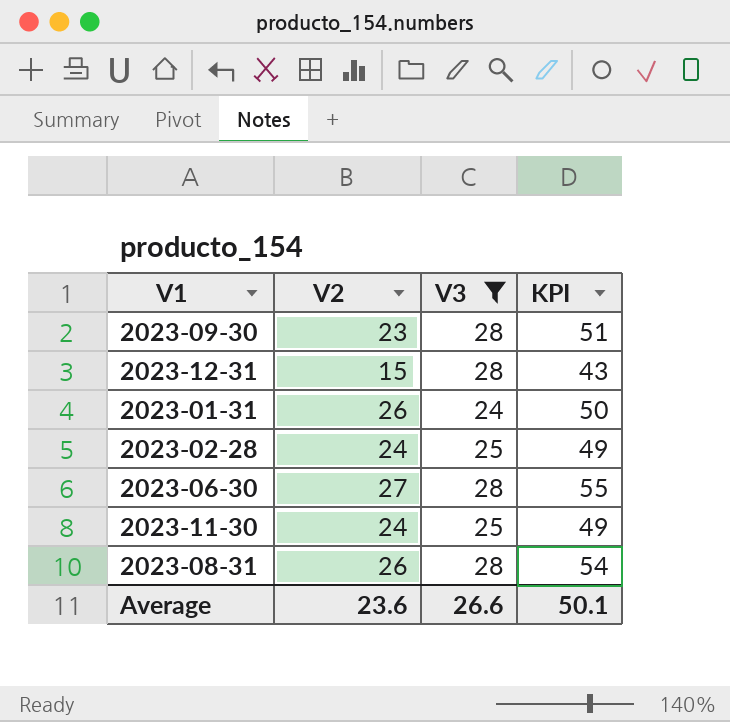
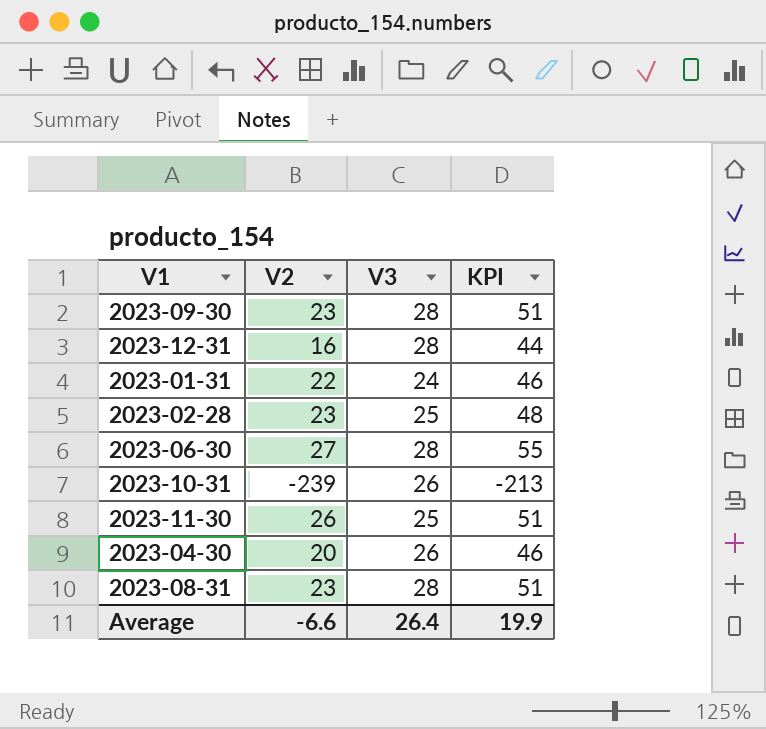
filter: V3 != 26 -> none
2023-12-31 | V2: 15 -> 16
2023-12-31 | KPI: 43 -> 44
2023-01-31 | V2: 26 -> 22
2023-01-31 | KPI: 50 -> 46
2023-02-28 | V2: 24 -> 23
2023-02-28 | KPI: 49 -> 48
2023-11-30 | V2: 24 -> 26
2023-11-30 | KPI: 49 -> 51
2023-08-31 | V2: 26 -> 23
2023-08-31 | KPI: 54 -> 51
Average | V2: 23.6 -> -6.6
Average | V3: 26.6 -> 26.4
Average | KPI: 50.1 -> 19.9

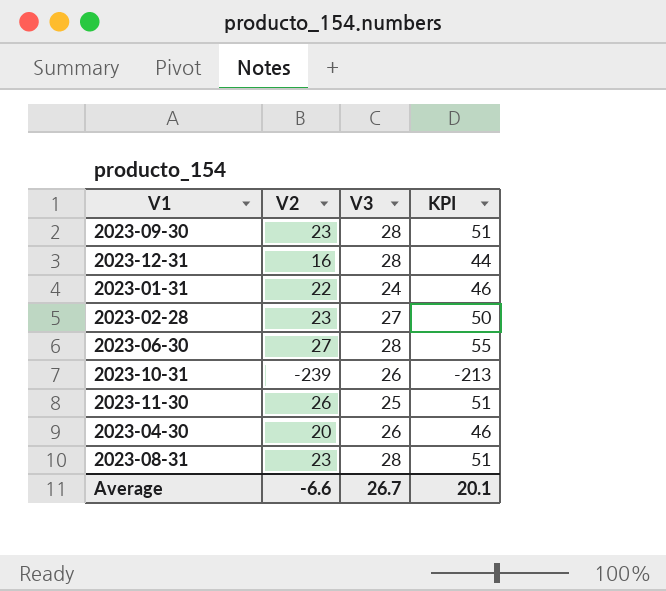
2023-02-28 | V3: 25 -> 27
2023-02-28 | KPI: 48 -> 50
Average | V3: 26.4 -> 26.7
Average | KPI: 19.9 -> 20.1

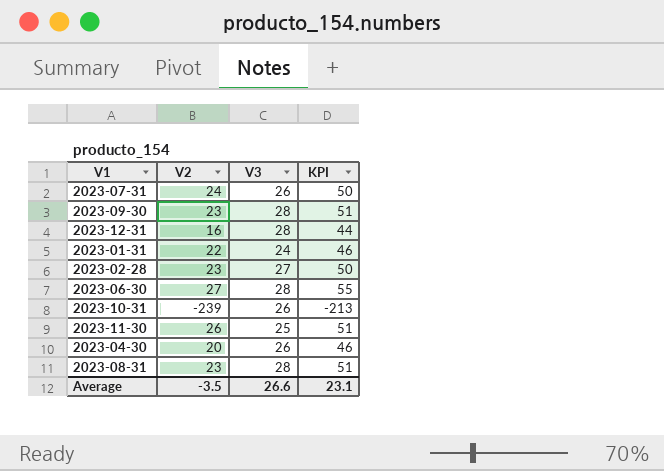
row 2023-07-31: none -> 24 | 26 | 50
Average | V2: -6.6 -> -3.5
Average | V3: 26.7 -> 26.6
Average | KPI: 20.1 -> 23.1

